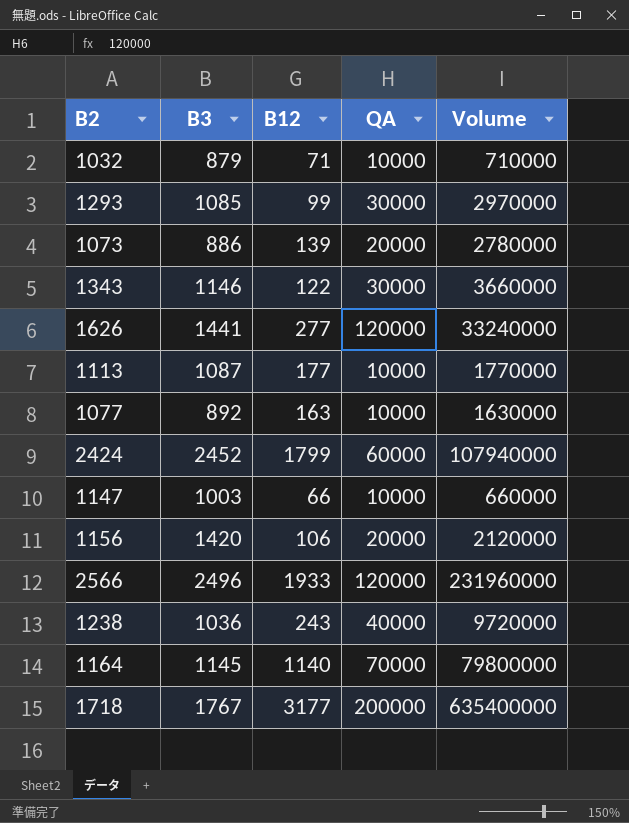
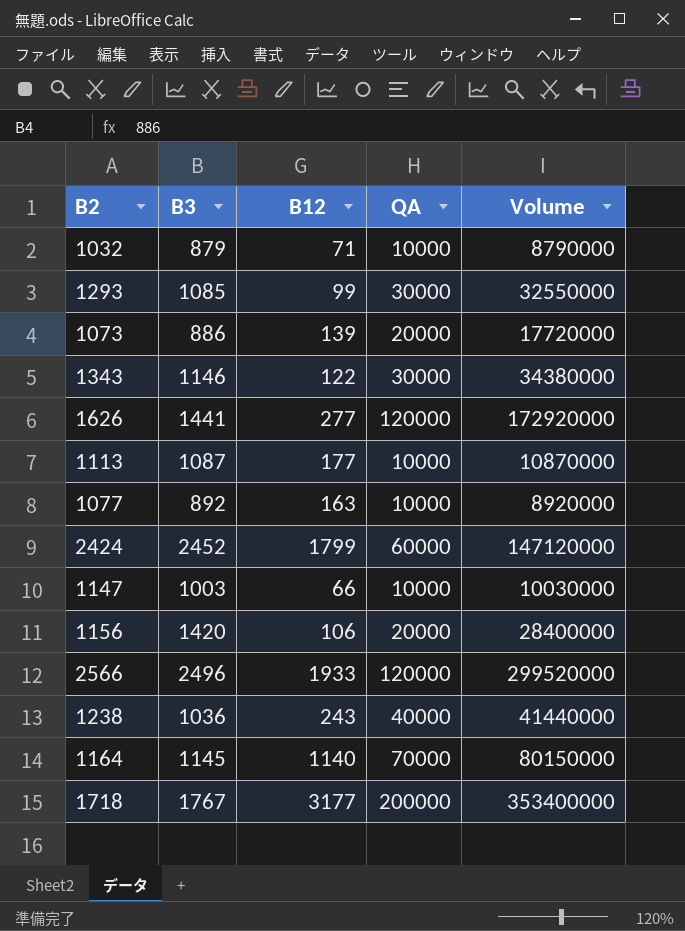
column Volume | formula: [B12] * [QA] -> [B3] * [QA]

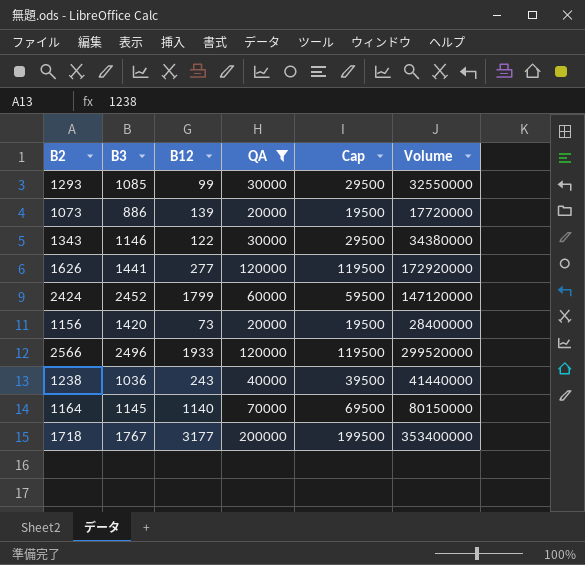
filter: none -> QA != 10000
column Cap | formula: none -> [QA] - 500
1156 | B12: 106 -> 73

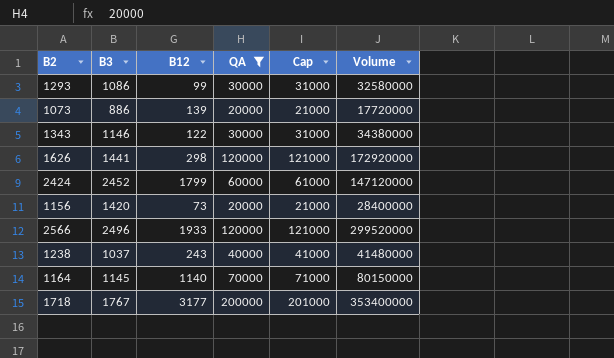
column Cap | formula: [QA] - 500 -> [QA] + 1000
1293 | B3: 1085 -> 1086
1293 | Volume: 32550000 -> 32580000
1626 | B12: 277 -> 298
1238 | B3: 1036 -> 1037
1238 | Volume: 41440000 -> 41480000

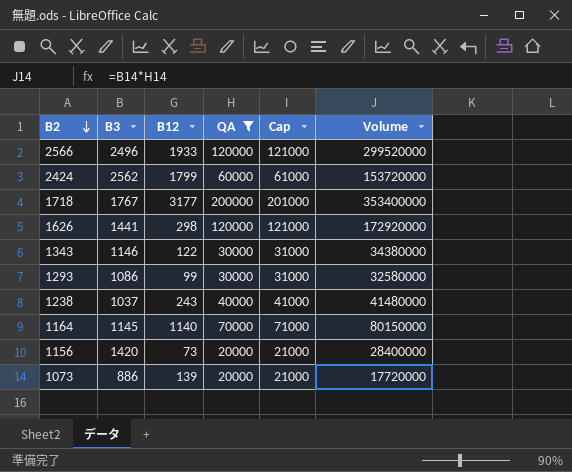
row order: none -> B2 descending
2424 | B3: 2452 -> 2562
2424 | Volume: 147120000 -> 153720000

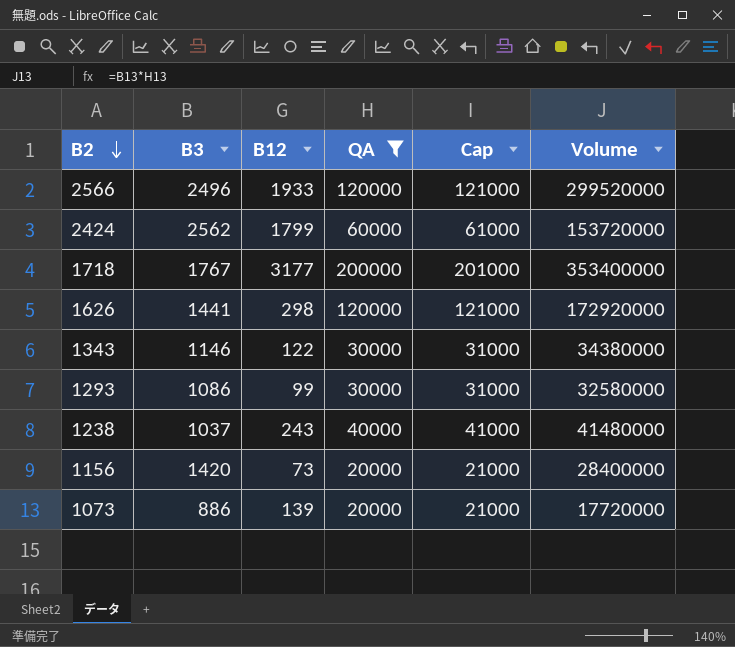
row 1164: 1145 | 1140 | 70000 | 71000 | 80150000 -> none

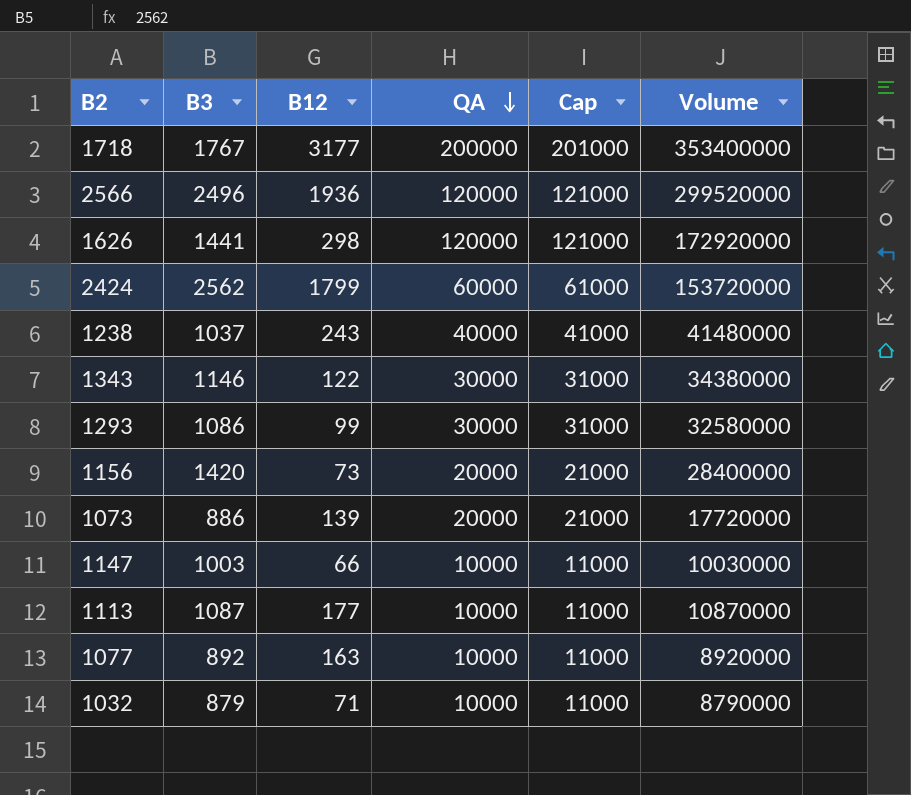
filter: QA != 10000 -> none
row order: B2 descending -> QA descending
2566 | B12: 1933 -> 1936

